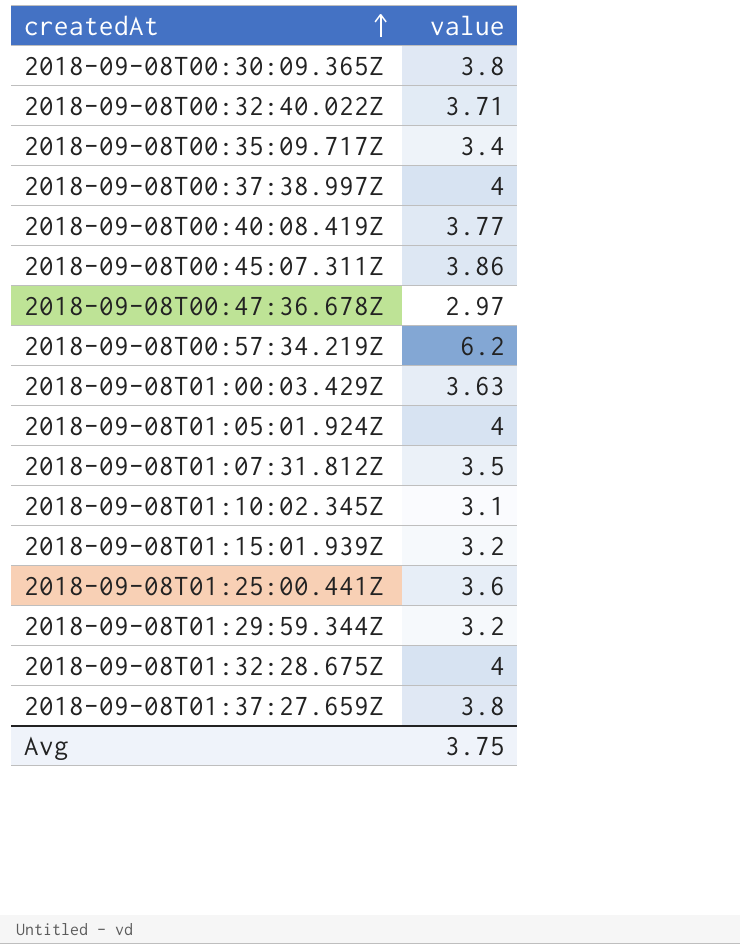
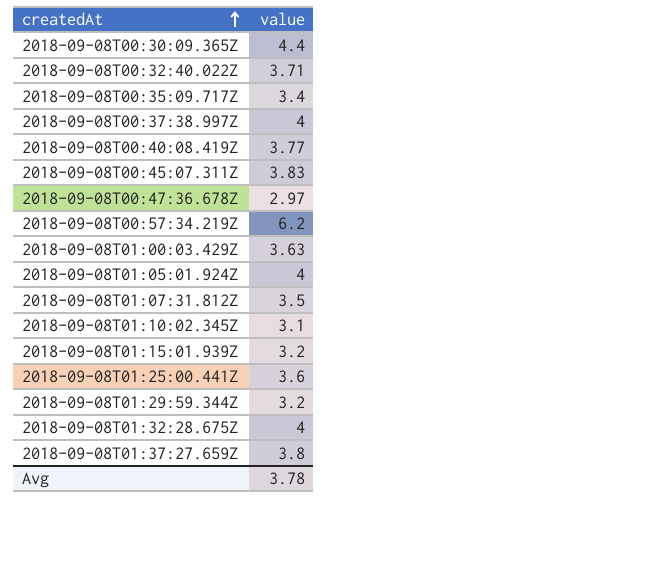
2018-09-08T00:30:09.365Z | value: 3.8 -> 4.4
2018-09-08T00:45:07.311Z | value: 3.86 -> 3.83
Avg | value: 3.75 -> 3.78

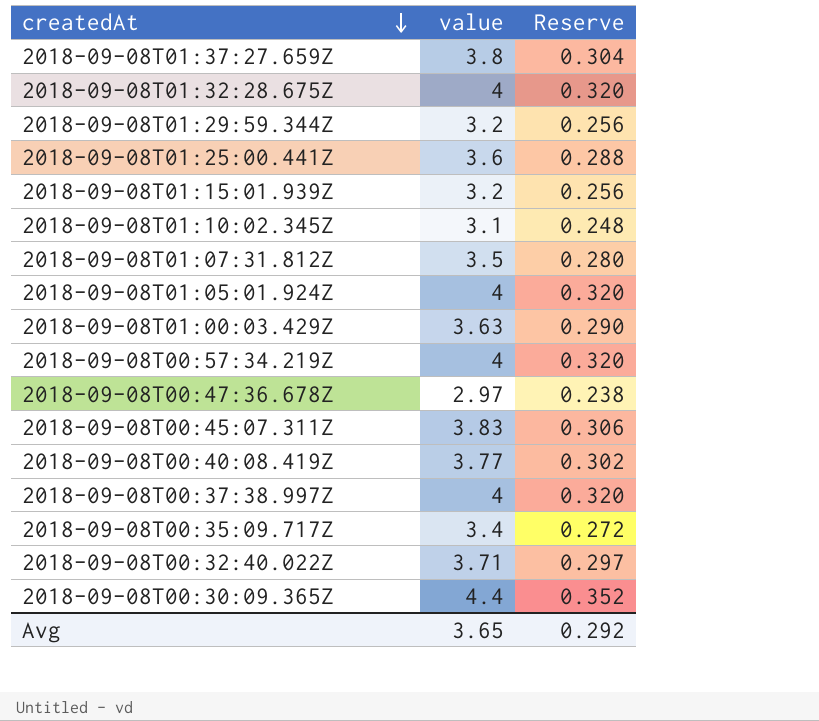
row order: createdAt ascending -> createdAt descending
column Reserve | formula: none -> [value] * 0.08
2018-09-08T00:57:34.219Z | value: 6.2 -> 4
Avg | value: 3.78 -> 3.65

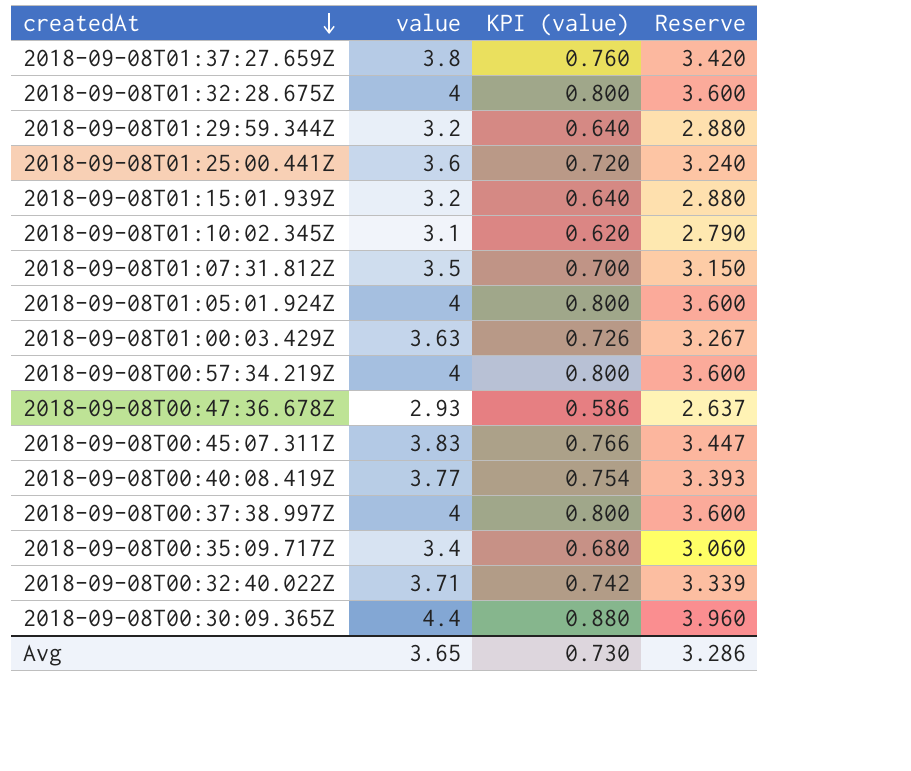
column KPI (value) | formula: none -> [value] * 0.2
column Reserve | formula: [value] * 0.08 -> [value] * 0.9
2018-09-08T00:47:36.678Z | value: 2.97 -> 2.93
Avg | Reserve: 0.292 -> 3.286

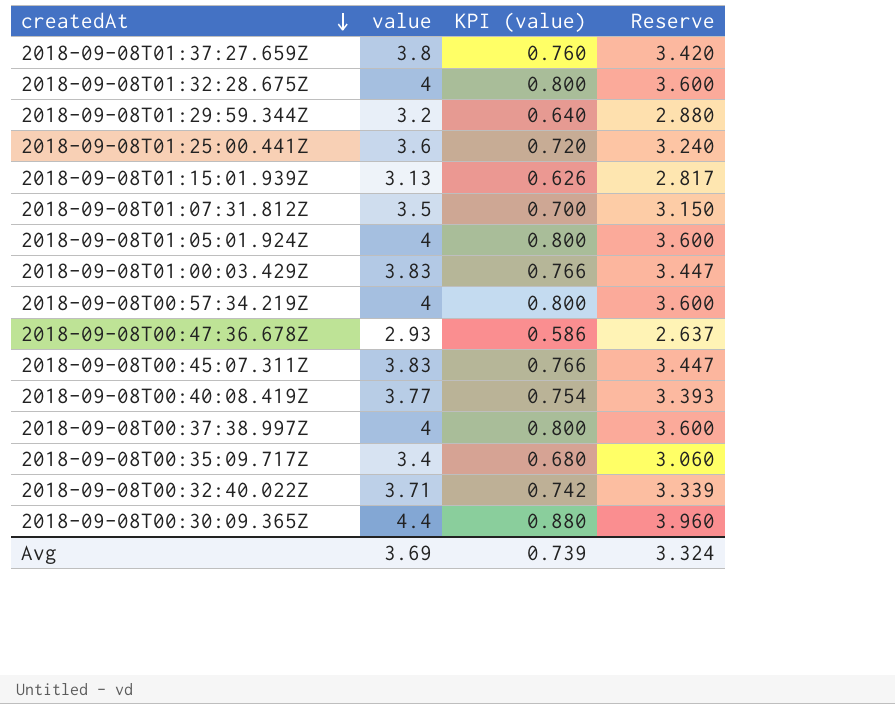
row 2018-09-08T01:10:02.345Z: 3.1 | 0.620 | 2.790 -> none
2018-09-08T01:15:01.939Z | value: 3.2 -> 3.13
2018-09-08T01:15:01.939Z | KPI (value): 0.640 -> 0.626
2018-09-08T01:15:01.939Z | Reserve: 2.880 -> 2.817
2018-09-08T01:00:03.429Z | value: 3.63 -> 3.83
2018-09-08T01:00:03.429Z | KPI (value): 0.726 -> 0.766
2018-09-08T01:00:03.429Z | Reserve: 3.267 -> 3.447
Avg | value: 3.65 -> 3.69
Avg | KPI (value): 0.730 -> 0.739
Avg | Reserve: 3.286 -> 3.324

